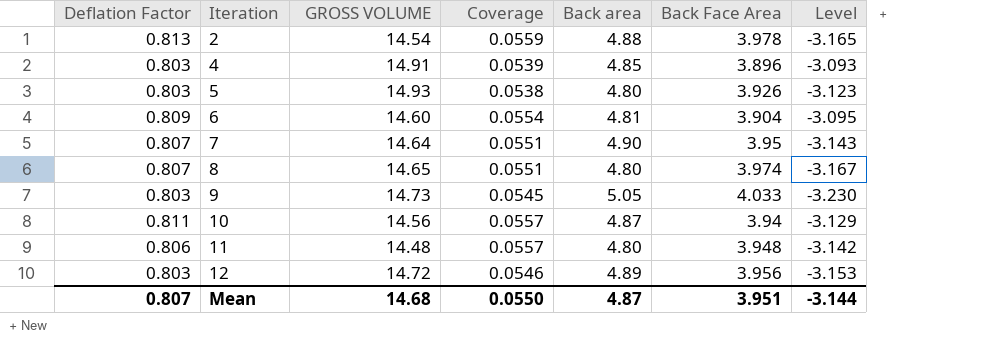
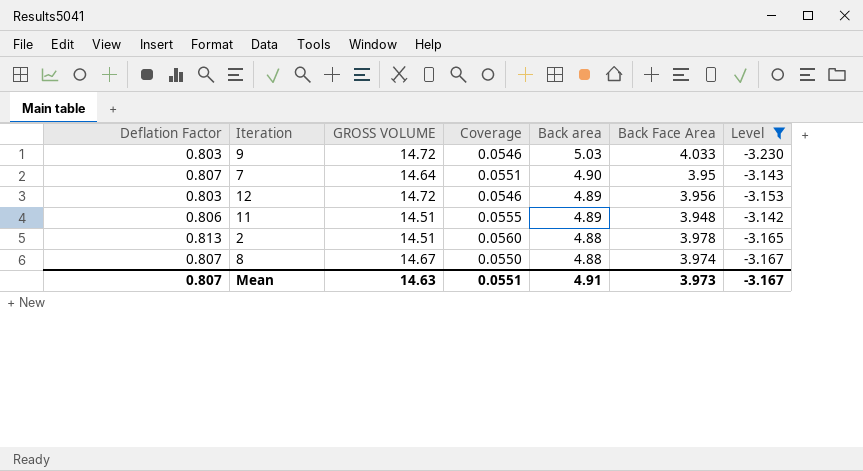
filter: none -> Level <= -3.142
row order: Iteration ascending -> Back area descending
9 | GROSS VOLUME: 14.73 -> 14.72
9 | Coverage: 0.0545 -> 0.0546
9 | Back area: 5.05 -> 5.03
11 | GROSS VOLUME: 14.48 -> 14.51
11 | Coverage: 0.0557 -> 0.0555
11 | Back area: 4.80 -> 4.89
2 | GROSS VOLUME: 14.54 -> 14.51
2 | Coverage: 0.0559 -> 0.0560
8 | GROSS VOLUME: 14.65 -> 14.67
8 | Coverage: 0.0551 -> 0.0550
8 | Back area: 4.80 -> 4.88
Mean | GROSS VOLUME: 14.68 -> 14.63
Mean | Coverage: 0.0550 -> 0.0551
Mean | Back area: 4.87 -> 4.91
Mean | Back Face Area: 3.951 -> 3.973
Mean | Level: -3.144 -> -3.167

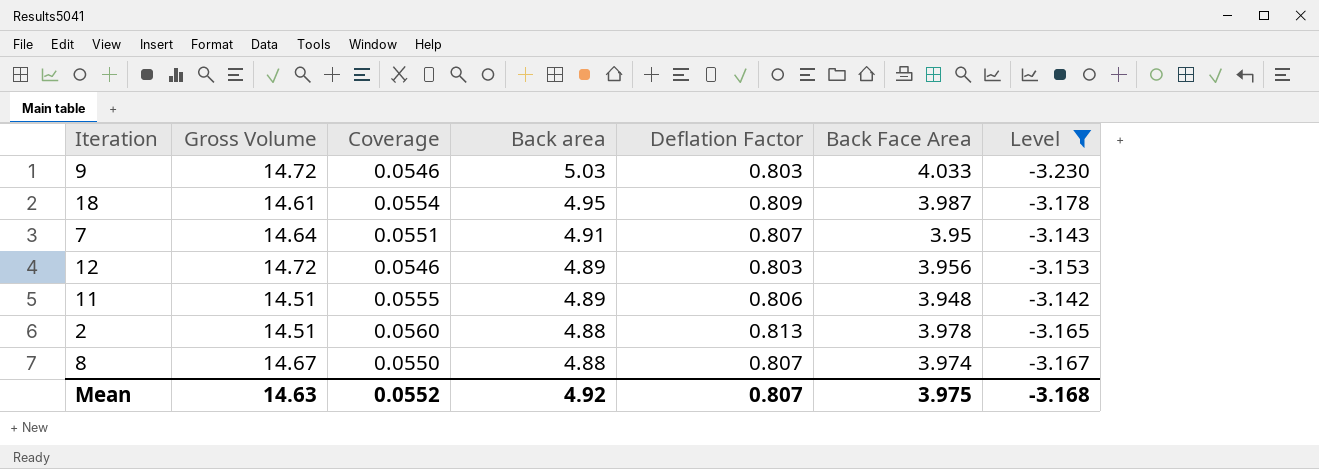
column name: GROSS VOLUME -> Gross Volume
column Deflation Factor | position: 1 -> 5
row 18: none -> 14.61 | 0.0554 | 4.95 | 0.809 | 3.987 | -3.178
7 | Back area: 4.90 -> 4.91
Mean | Coverage: 0.0551 -> 0.0552
Mean | Back area: 4.91 -> 4.92
Mean | Back Face Area: 3.973 -> 3.975
Mean | Level: -3.167 -> -3.168

